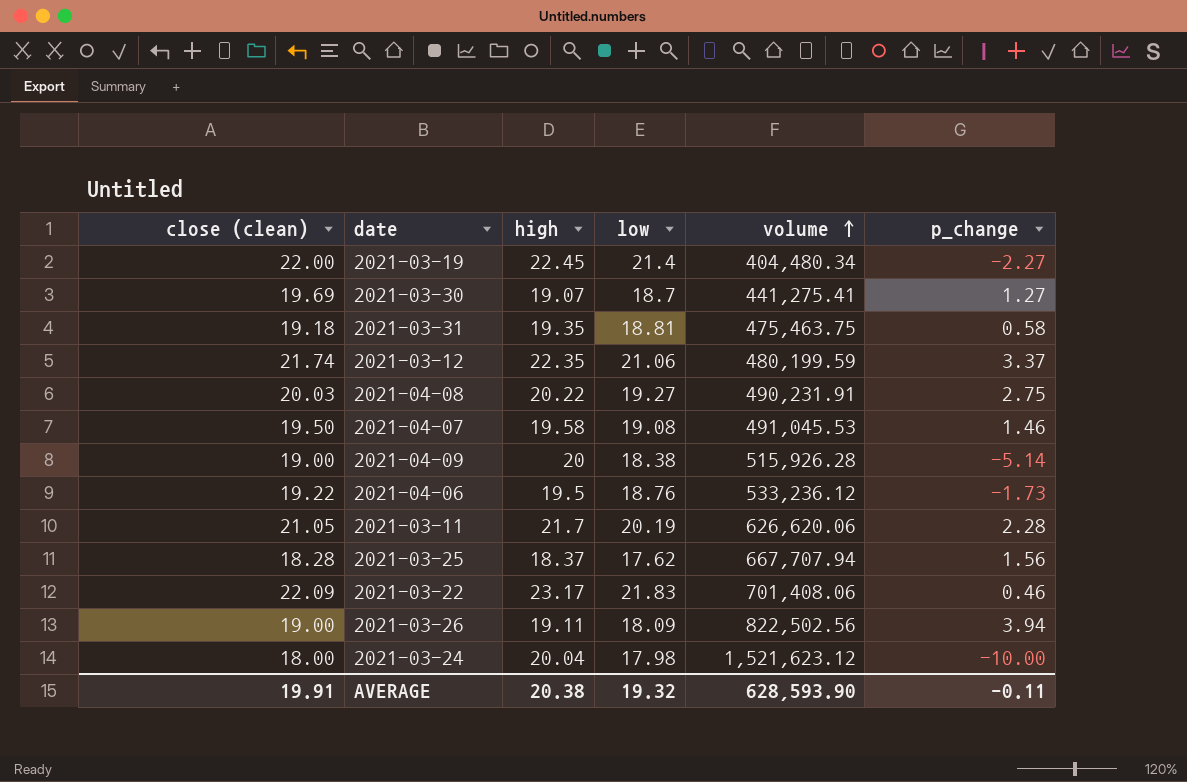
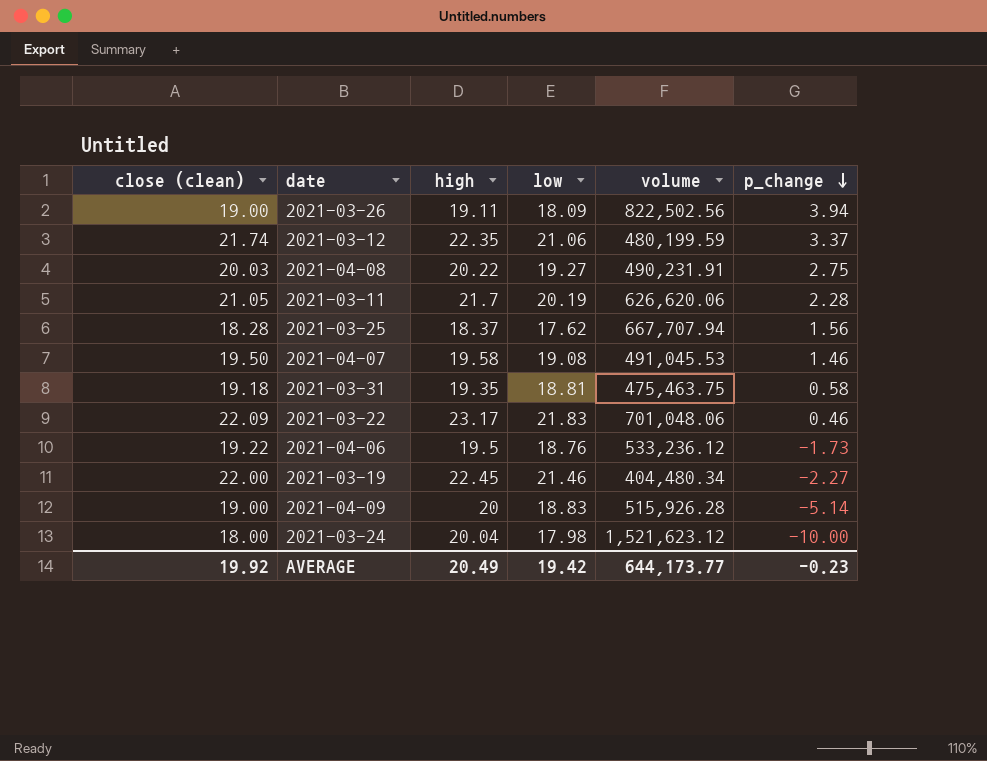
row order: volume ascending -> p_change descending
row 2021-03-30: 19.69 | 19.07 | 18.7 | 441,275.41 | 1.27 -> none
2021-03-22 | volume: 701,408.06 -> 701,048.06
2021-03-19 | low: 21.4 -> 21.46
2021-04-09 | low: 18.38 -> 18.83
AVERAGE | close (clean): 19.91 -> 19.92
AVERAGE | high: 20.38 -> 20.49
AVERAGE | low: 19.32 -> 19.42
AVERAGE | volume: 628,593.90 -> 644,173.77
AVERAGE | p_change: -0.11 -> -0.23

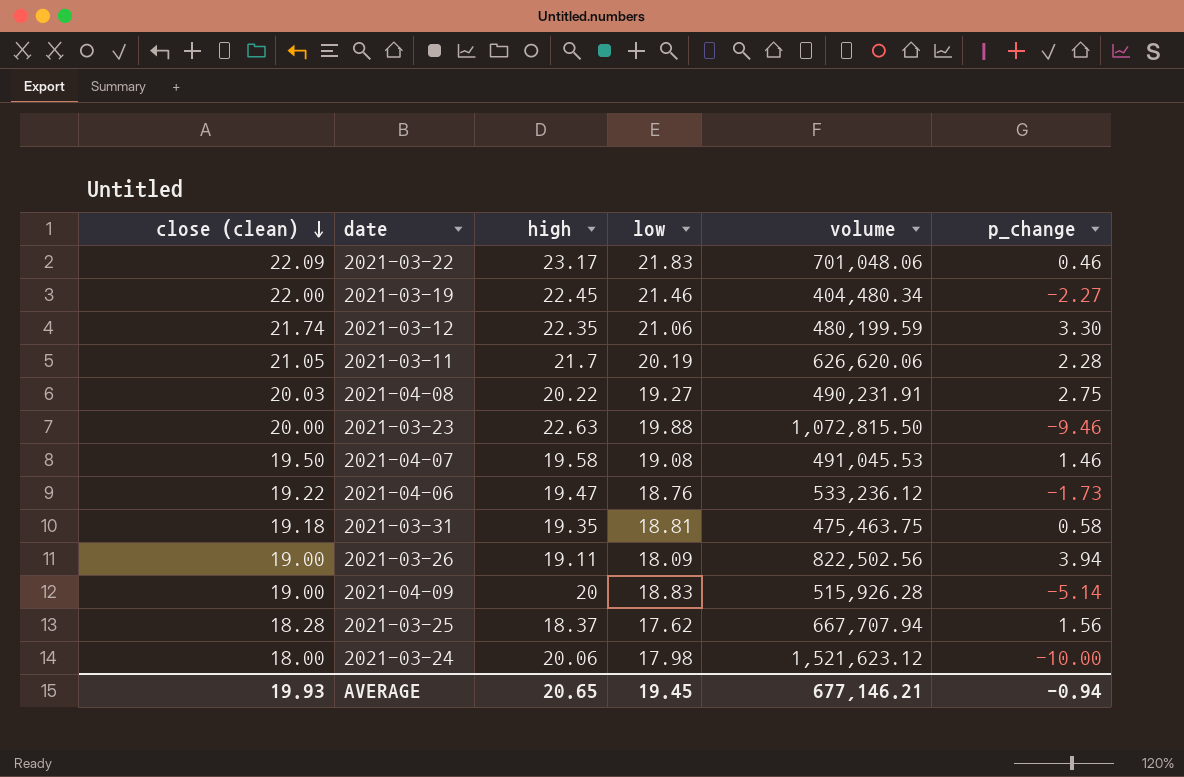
row order: p_change descending -> close (clean) descending
2021-03-12 | p_change: 3.37 -> 3.30
row 2021-03-23: none -> 20.00 | 22.63 | 19.88 | 1,072,815.50 | -9.46
2021-04-06 | high: 19.5 -> 19.47
2021-03-24 | high: 20.04 -> 20.06
AVERAGE | close (clean): 19.92 -> 19.93
AVERAGE | high: 20.49 -> 20.65
AVERAGE | low: 19.42 -> 19.45
AVERAGE | volume: 644,173.77 -> 677,146.21
AVERAGE | p_change: -0.23 -> -0.94

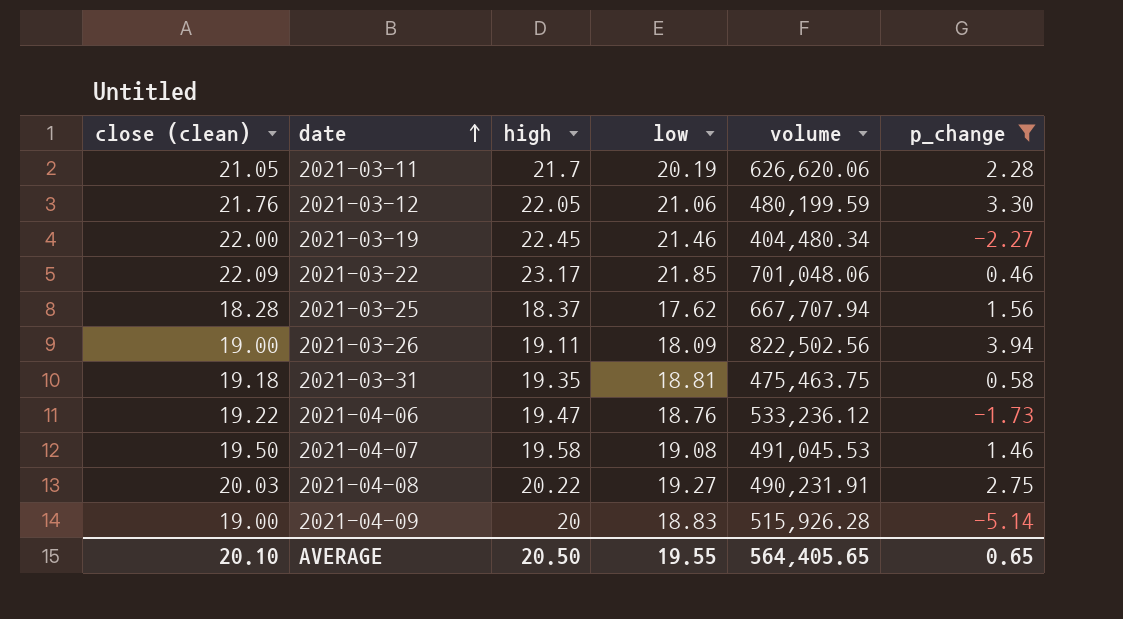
filter: none -> p_change >= -5.14
row order: close (clean) descending -> date ascending
2021-03-12 | close (clean): 21.74 -> 21.76
2021-03-12 | high: 22.35 -> 22.05
2021-03-22 | low: 21.83 -> 21.85
AVERAGE | close (clean): 19.93 -> 20.10
AVERAGE | high: 20.65 -> 20.50
AVERAGE | low: 19.45 -> 19.55
AVERAGE | volume: 677,146.21 -> 564,405.65
AVERAGE | p_change: -0.94 -> 0.65

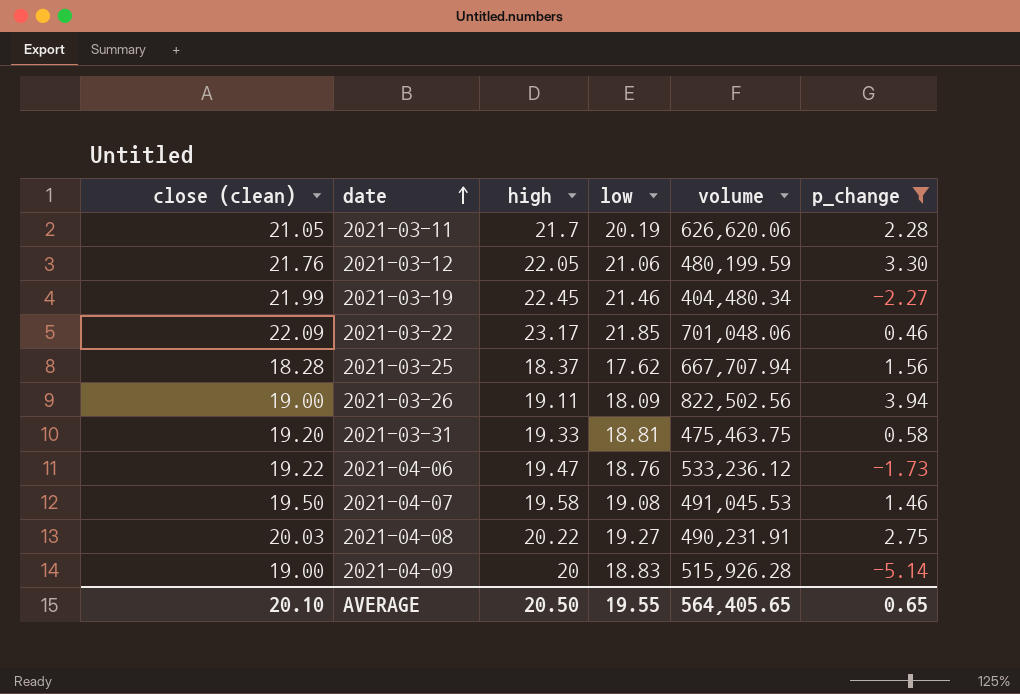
2021-03-19 | close (clean): 22.00 -> 21.99
2021-03-31 | close (clean): 19.18 -> 19.20
2021-03-31 | high: 19.35 -> 19.33

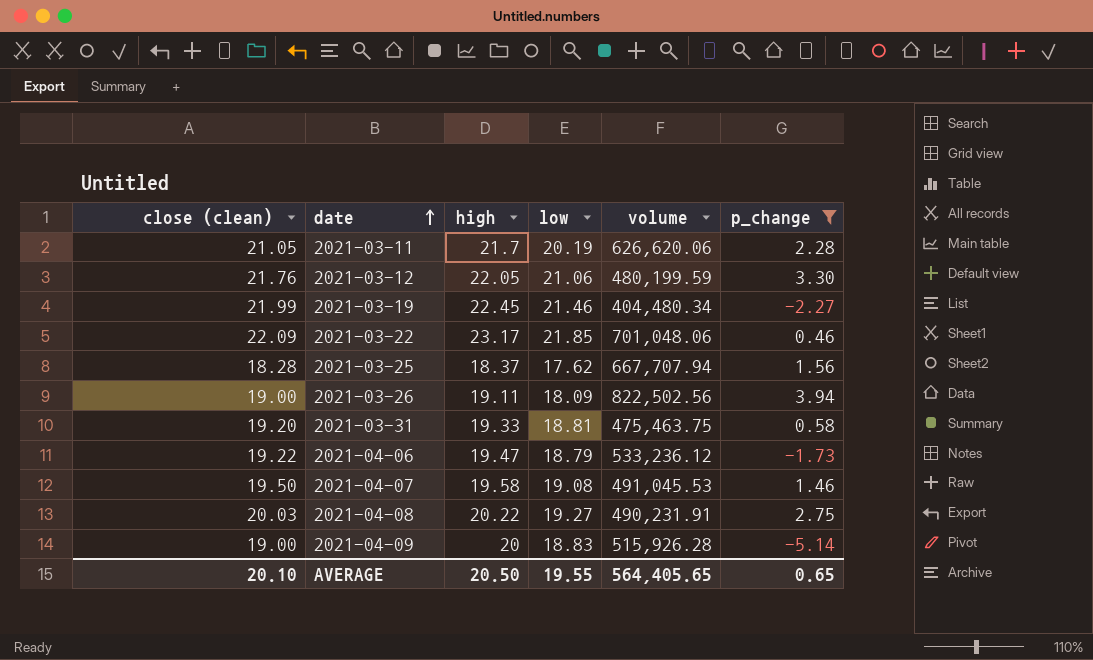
2021-04-06 | low: 18.76 -> 18.79

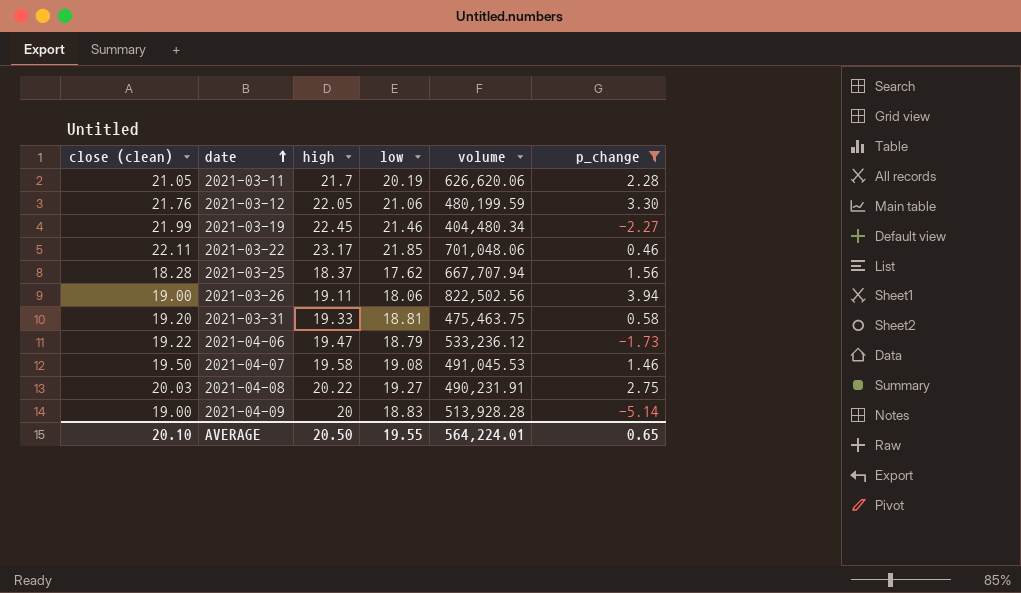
2021-03-22 | close (clean): 22.09 -> 22.11
2021-03-26 | low: 18.09 -> 18.06
2021-04-09 | volume: 515,926.28 -> 513,928.28
AVERAGE | volume: 564,405.65 -> 564,224.01

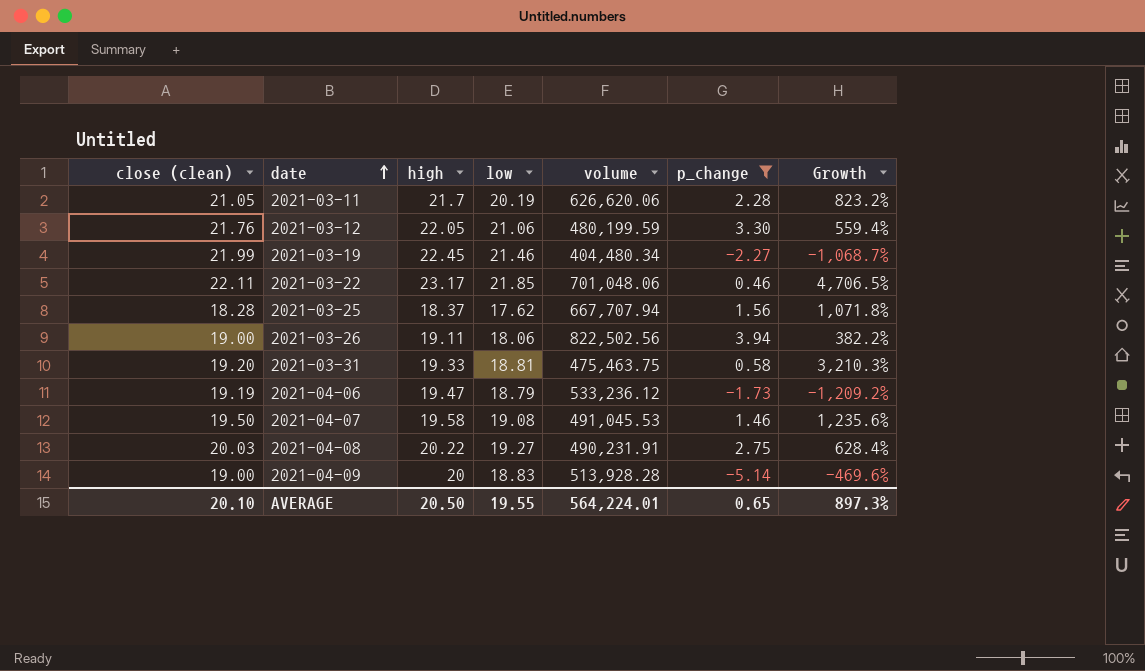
column Growth | formula: none -> ([close (clean)] - [p_change]) / [p_change]
2021-04-06 | close (clean): 19.22 -> 19.19

